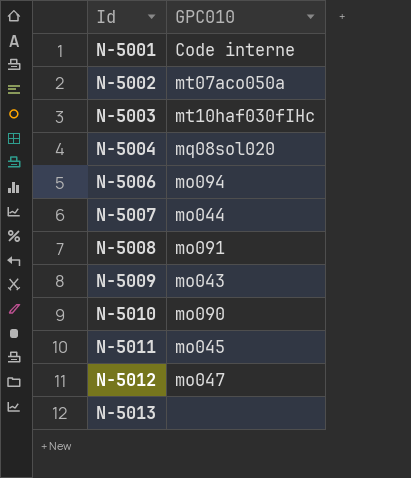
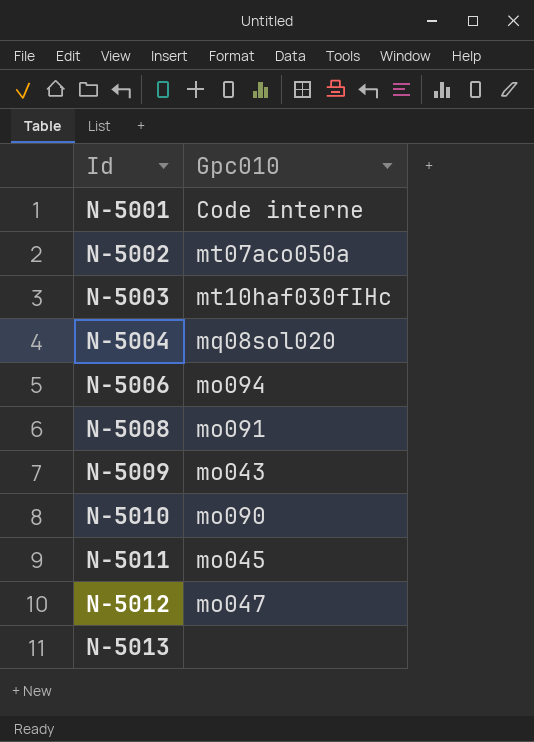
column name: GPC010 -> Gpc010
row N-5007: mo044 -> none

